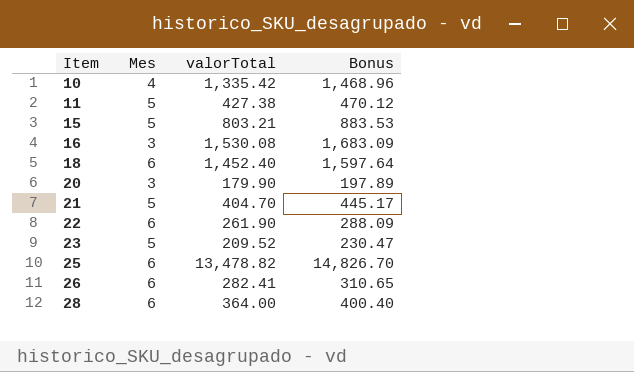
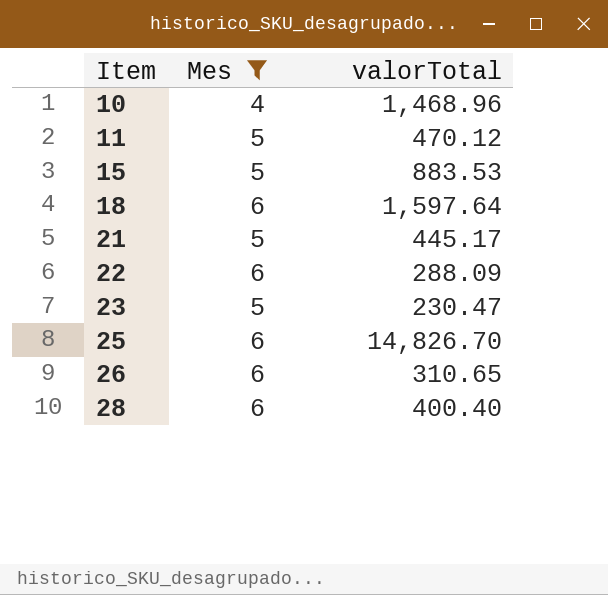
filter: none -> Mes != 3
column Bonus | formula: [valorTotal] * 1.1 -> none
10 | valorTotal: 1,335.42 -> 1,468.96
11 | valorTotal: 427.38 -> 470.12
15 | valorTotal: 803.21 -> 883.53
18 | valorTotal: 1,452.40 -> 1,597.64
21 | valorTotal: 404.70 -> 445.17
22 | valorTotal: 261.90 -> 288.09
23 | valorTotal: 209.52 -> 230.47
25 | valorTotal: 13,478.82 -> 14,826.70
26 | valorTotal: 282.41 -> 310.65
28 | valorTotal: 364.00 -> 400.40

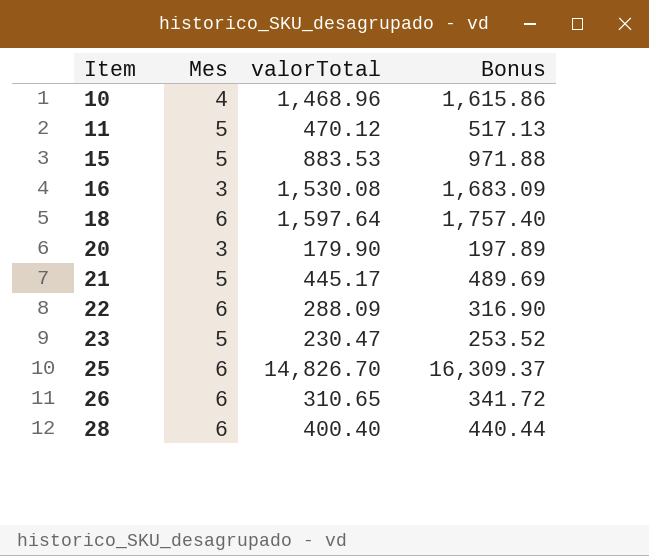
filter: Mes != 3 -> none
column Bonus | formula: none -> [valorTotal] * 1.1

